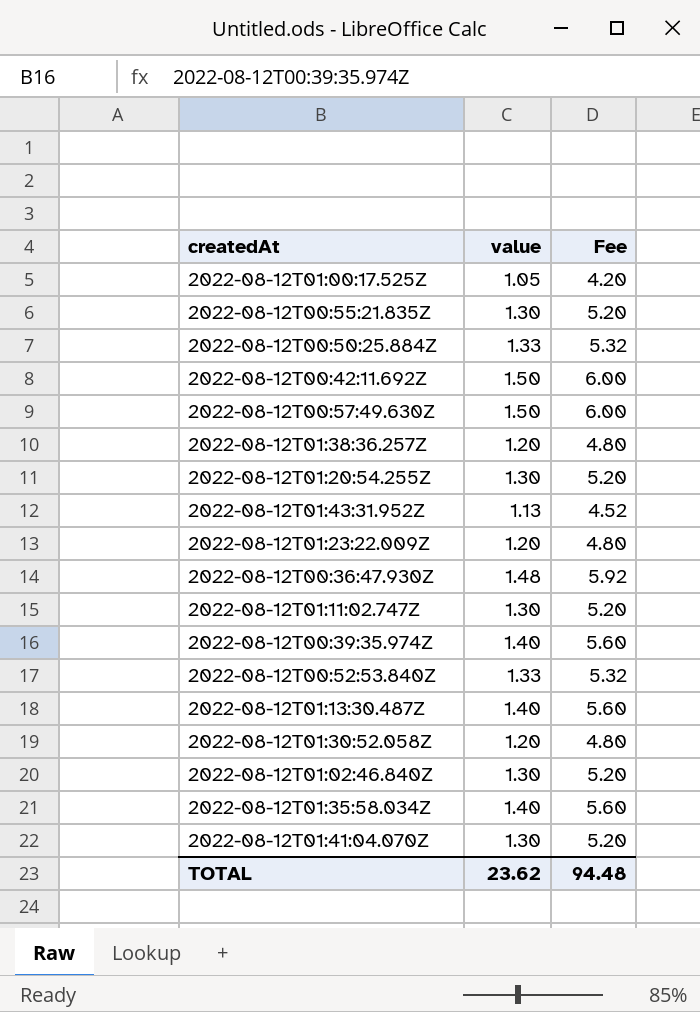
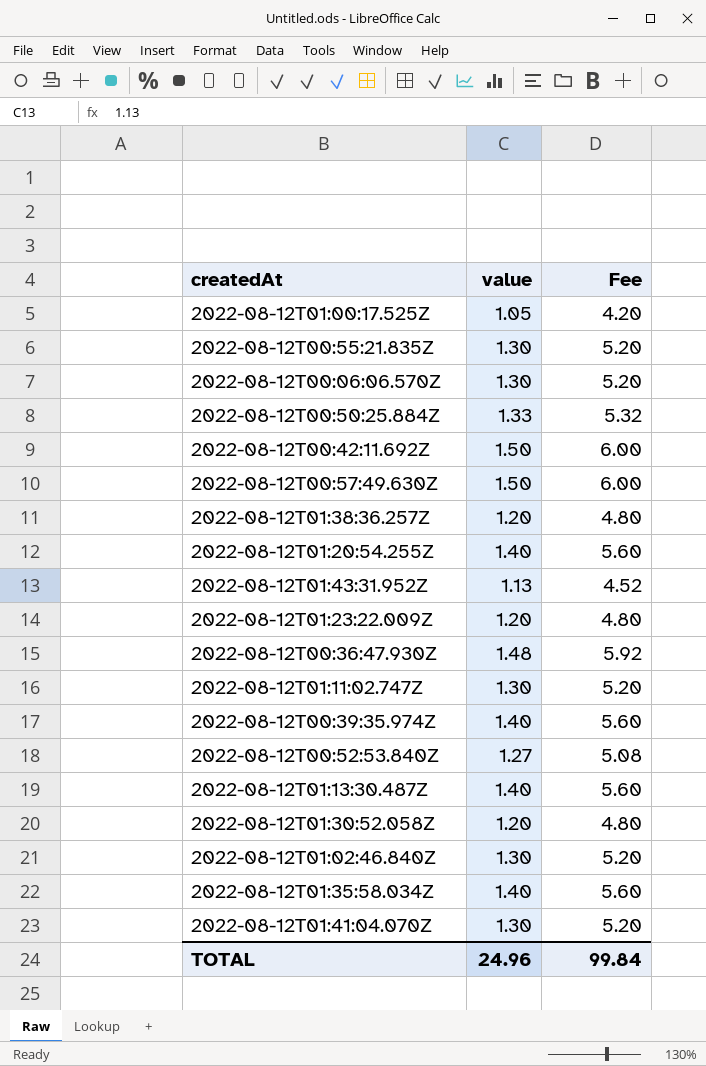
row 2022-08-12T00:06:06.570Z: none -> 1.30 | 5.20
2022-08-12T01:20:54.255Z | value: 1.30 -> 1.40
2022-08-12T01:20:54.255Z | Fee: 5.20 -> 5.60
2022-08-12T00:52:53.840Z | value: 1.33 -> 1.27
2022-08-12T00:52:53.840Z | Fee: 5.32 -> 5.08
TOTAL | value: 23.62 -> 24.96
TOTAL | Fee: 94.48 -> 99.84

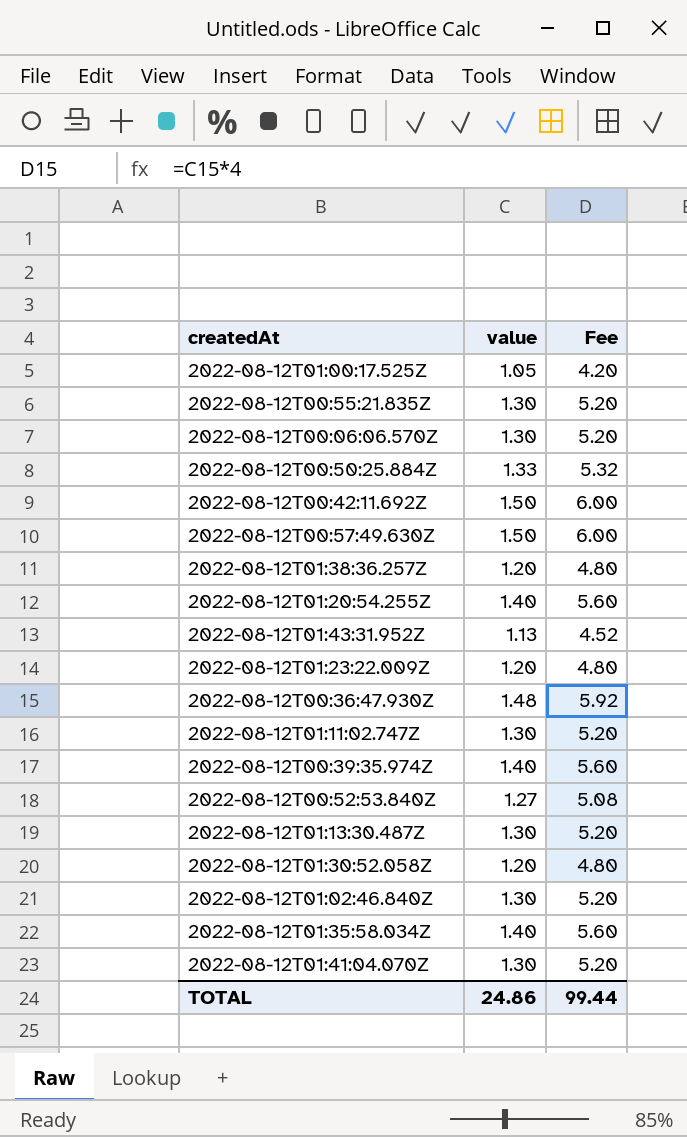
2022-08-12T01:13:30.487Z | value: 1.40 -> 1.30
2022-08-12T01:13:30.487Z | Fee: 5.60 -> 5.20
TOTAL | value: 24.96 -> 24.86
TOTAL | Fee: 99.84 -> 99.44

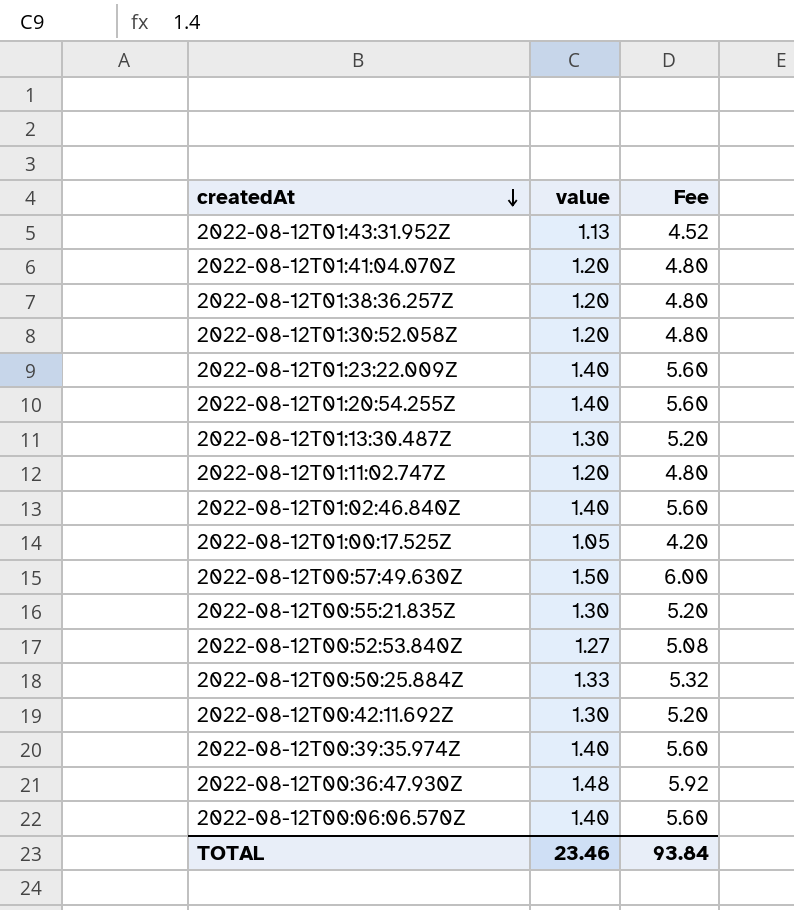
row order: none -> createdAt descending
row 2022-08-12T01:35:58.034Z: 1.40 | 5.60 -> none
2022-08-12T01:41:04.070Z | value: 1.30 -> 1.20
2022-08-12T01:41:04.070Z | Fee: 5.20 -> 4.80
2022-08-12T01:23:22.009Z | value: 1.20 -> 1.40
2022-08-12T01:23:22.009Z | Fee: 4.80 -> 5.60
2022-08-12T01:11:02.747Z | value: 1.30 -> 1.20
2022-08-12T01:11:02.747Z | Fee: 5.20 -> 4.80
2022-08-12T01:02:46.840Z | value: 1.30 -> 1.40
2022-08-12T01:02:46.840Z | Fee: 5.20 -> 5.60
2022-08-12T00:42:11.692Z | value: 1.50 -> 1.30
2022-08-12T00:42:11.692Z | Fee: 6.00 -> 5.20
2022-08-12T00:06:06.570Z | value: 1.30 -> 1.40
2022-08-12T00:06:06.570Z | Fee: 5.20 -> 5.60
TOTAL | value: 24.86 -> 23.46
TOTAL | Fee: 99.44 -> 93.84

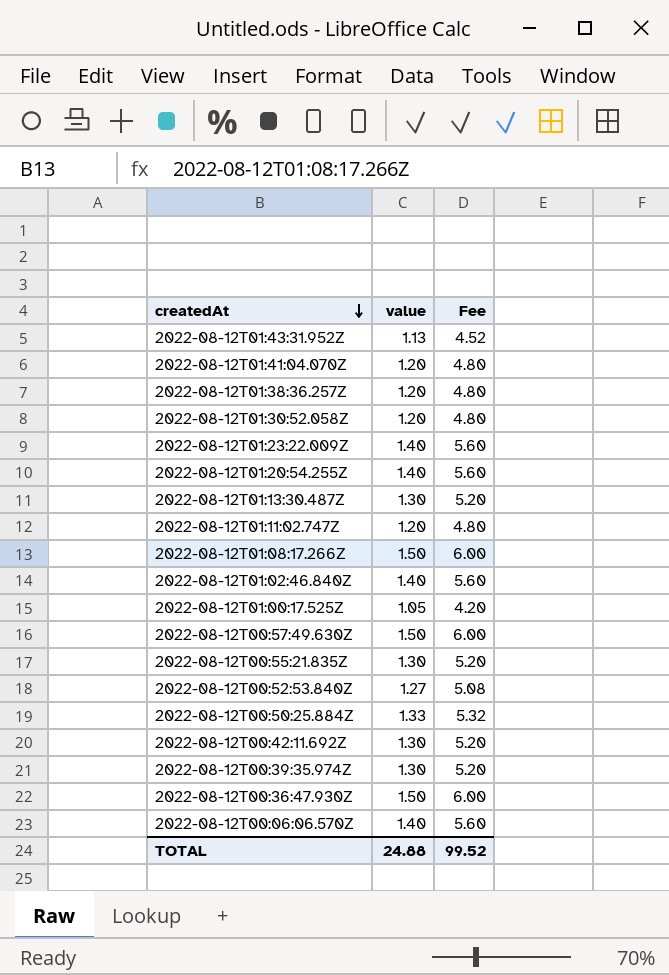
row 2022-08-12T01:08:17.266Z: none -> 1.50 | 6.00
2022-08-12T00:39:35.974Z | value: 1.40 -> 1.30
2022-08-12T00:39:35.974Z | Fee: 5.60 -> 5.20
2022-08-12T00:36:47.930Z | value: 1.48 -> 1.50
2022-08-12T00:36:47.930Z | Fee: 5.92 -> 6.00
TOTAL | value: 23.46 -> 24.88
TOTAL | Fee: 93.84 -> 99.52

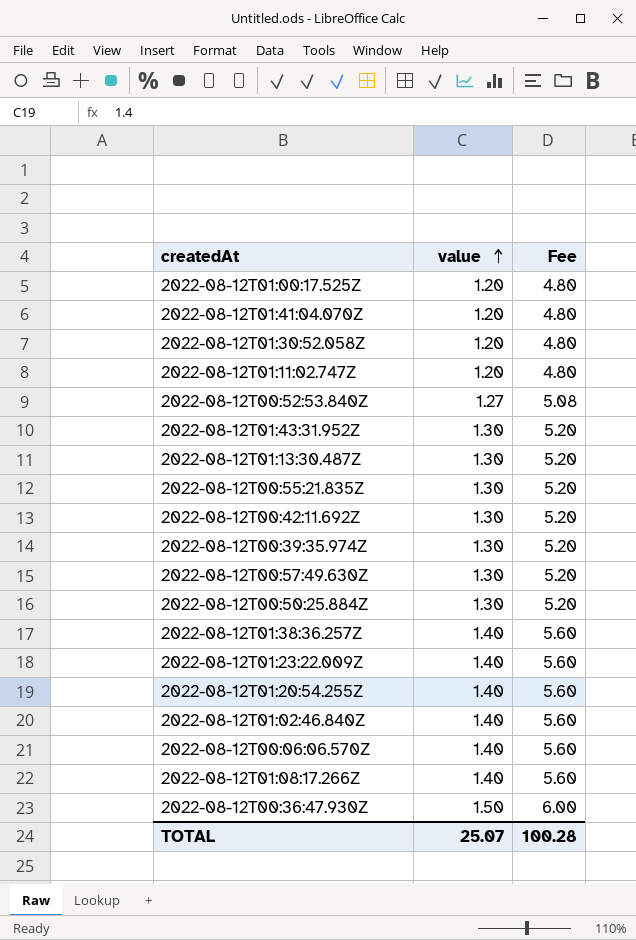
row order: createdAt descending -> value ascending
2022-08-12T01:00:17.525Z | value: 1.05 -> 1.20
2022-08-12T01:00:17.525Z | Fee: 4.20 -> 4.80
2022-08-12T01:43:31.952Z | value: 1.13 -> 1.30
2022-08-12T01:43:31.952Z | Fee: 4.52 -> 5.20
2022-08-12T00:57:49.630Z | value: 1.50 -> 1.30
2022-08-12T00:57:49.630Z | Fee: 6.00 -> 5.20
2022-08-12T00:50:25.884Z | value: 1.33 -> 1.30
2022-08-12T00:50:25.884Z | Fee: 5.32 -> 5.20
2022-08-12T01:38:36.257Z | value: 1.20 -> 1.40
2022-08-12T01:38:36.257Z | Fee: 4.80 -> 5.60
2022-08-12T01:08:17.266Z | value: 1.50 -> 1.40
2022-08-12T01:08:17.266Z | Fee: 6.00 -> 5.60
TOTAL | value: 24.88 -> 25.07
TOTAL | Fee: 99.52 -> 100.28

